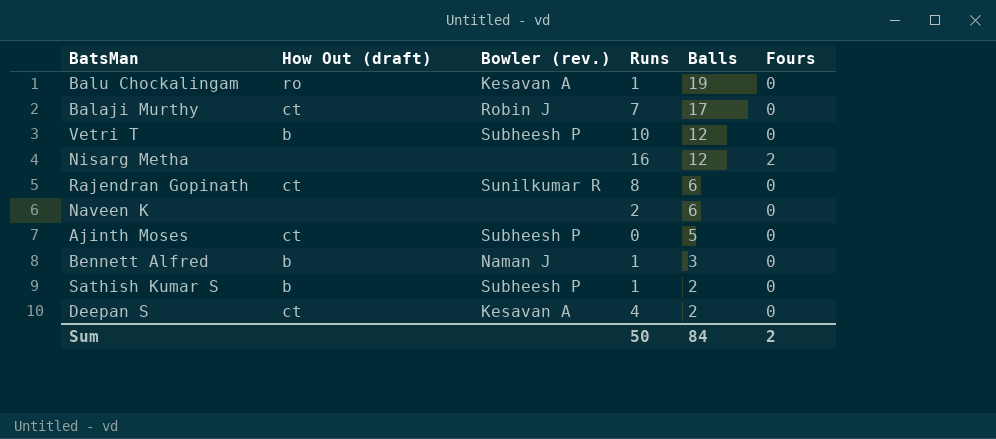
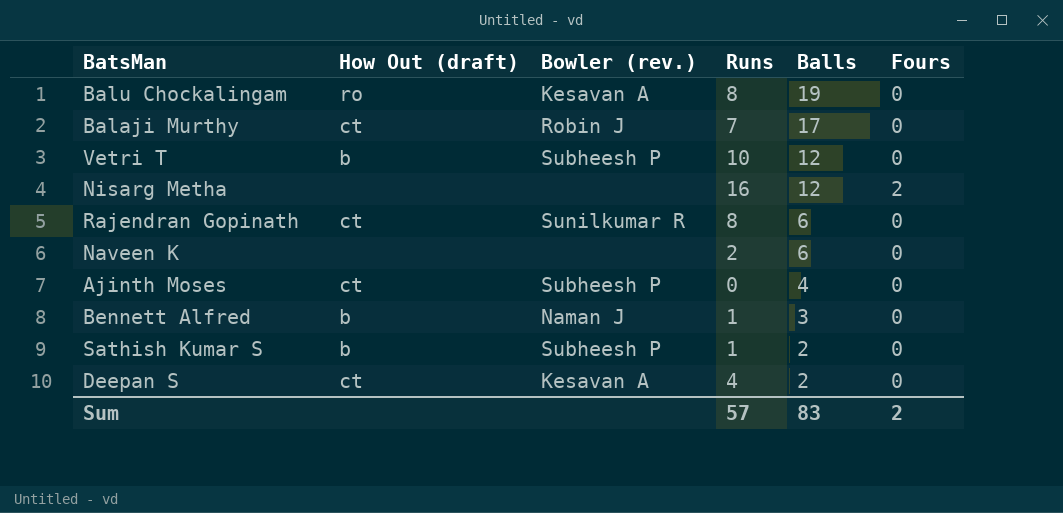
Balu Chockalingam | Runs: 1 -> 8
Ajinth Moses | Balls: 5 -> 4
Sum | Runs: 50 -> 57
Sum | Balls: 84 -> 83

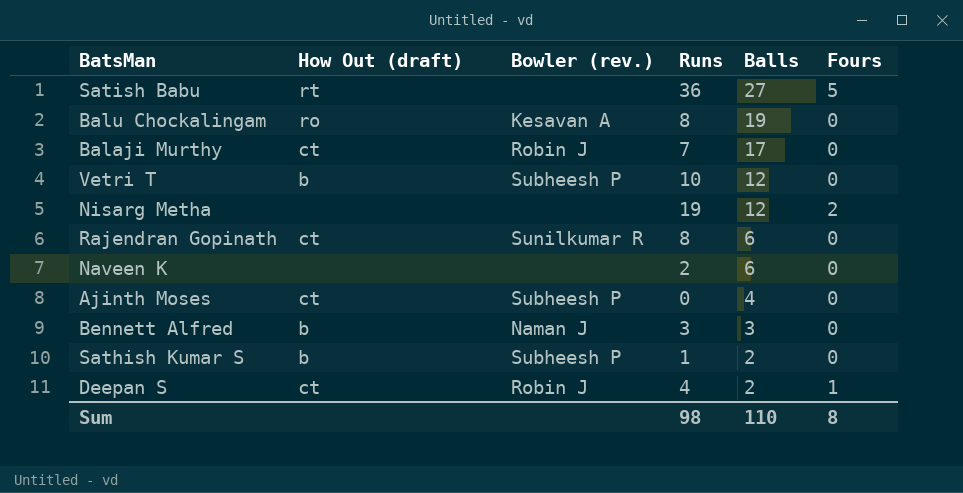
row Satish Babu: none -> rt | none | 36 | 27 | 5
Nisarg Metha | Runs: 16 -> 19
Bennett Alfred | Runs: 1 -> 3
Deepan S | Bowler (rev.): Kesavan A -> Robin J
Deepan S | Fours: 0 -> 1
Sum | Runs: 57 -> 98
Sum | Balls: 83 -> 110
Sum | Fours: 2 -> 8

